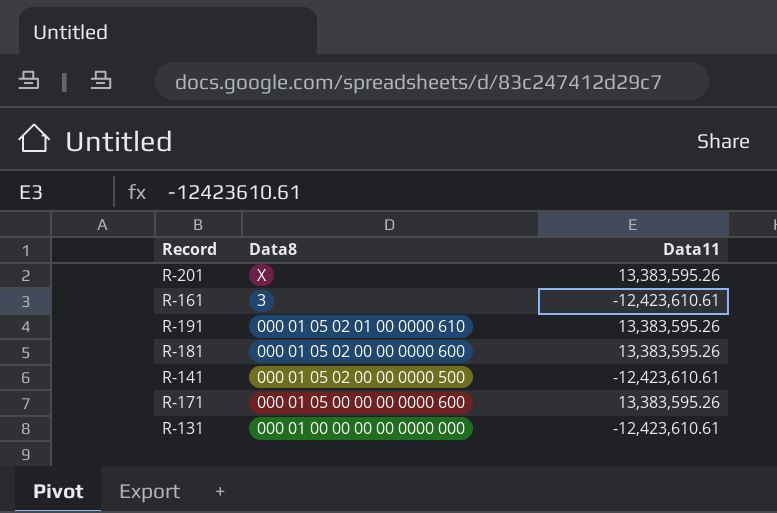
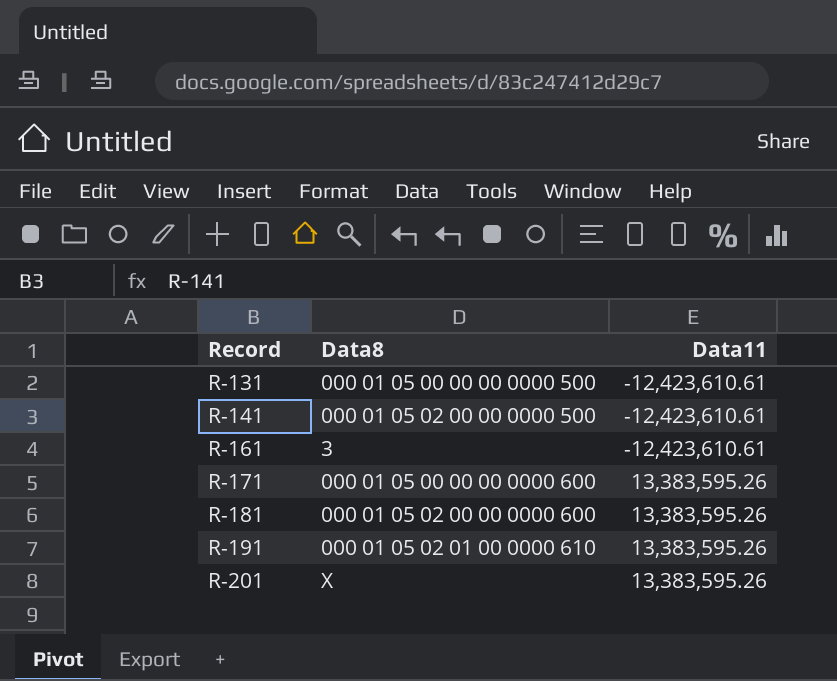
row order: Data8 descending -> Record ascending
R-131 | Data8: 000 01 00 00 00 00 0000 000 -> 000 01 05 00 00 00 0000 500

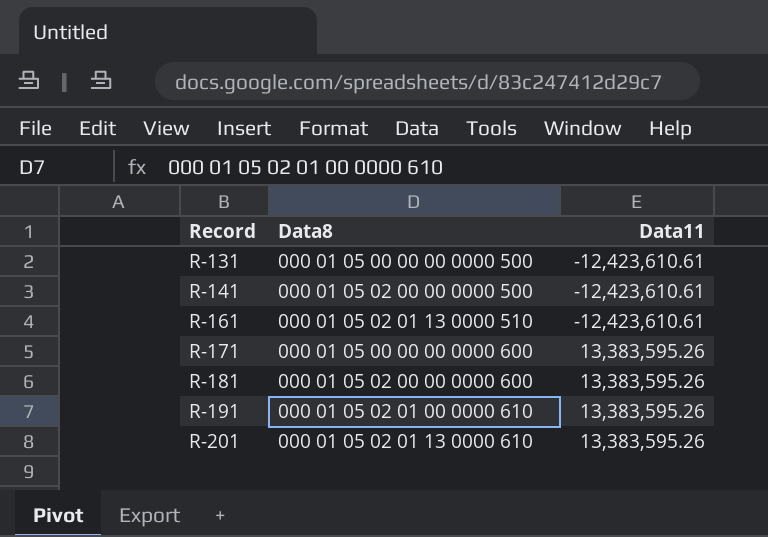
R-161 | Data8: 3 -> 000 01 05 02 01 13 0000 510
R-201 | Data8: Х -> 000 01 05 02 01 13 0000 610

